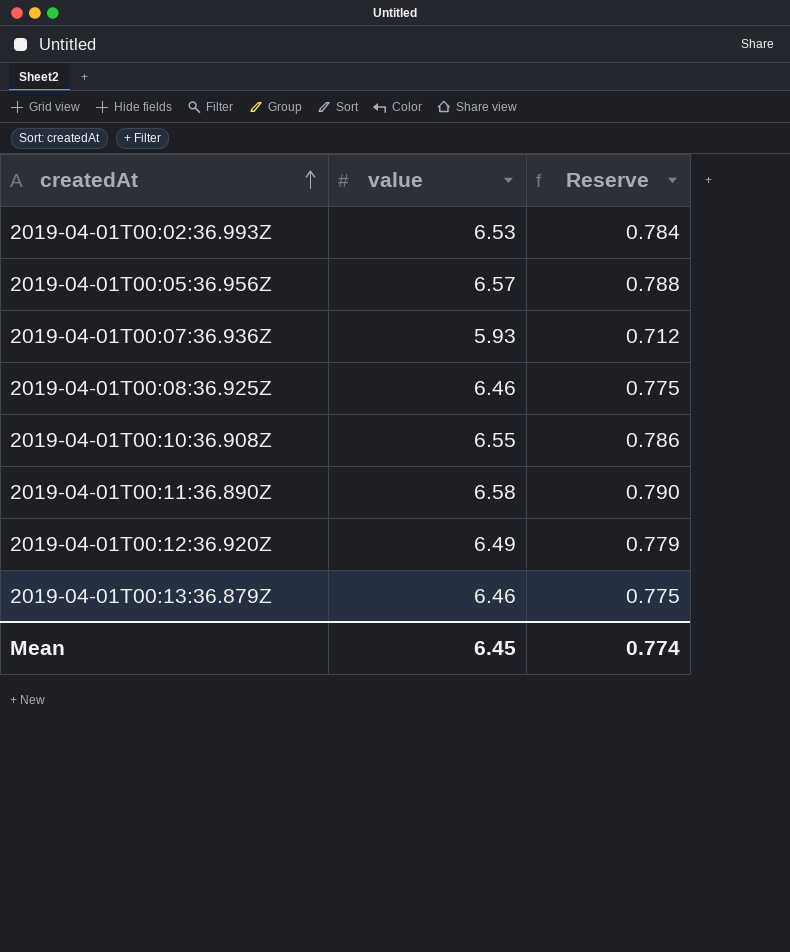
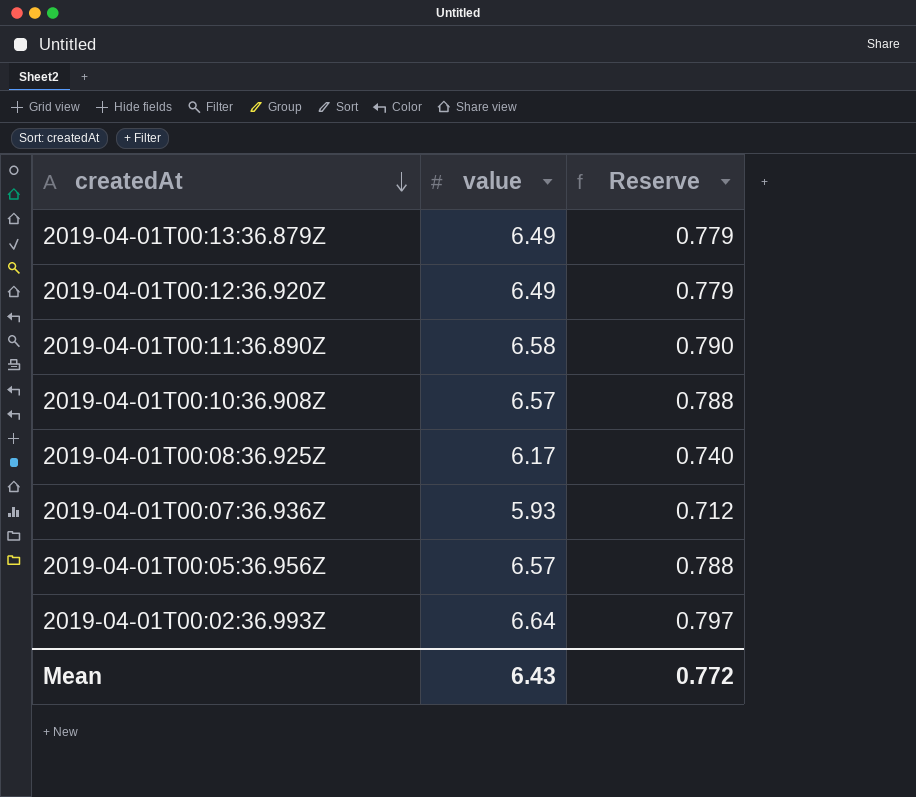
row order: createdAt ascending -> createdAt descending
2019-04-01T00:13:36.879Z | value: 6.46 -> 6.49
2019-04-01T00:13:36.879Z | Reserve: 0.775 -> 0.779
2019-04-01T00:10:36.908Z | value: 6.55 -> 6.57
2019-04-01T00:10:36.908Z | Reserve: 0.786 -> 0.788
2019-04-01T00:08:36.925Z | value: 6.46 -> 6.17
2019-04-01T00:08:36.925Z | Reserve: 0.775 -> 0.740
2019-04-01T00:02:36.993Z | value: 6.53 -> 6.64
2019-04-01T00:02:36.993Z | Reserve: 0.784 -> 0.797
Mean | value: 6.45 -> 6.43
Mean | Reserve: 0.774 -> 0.772

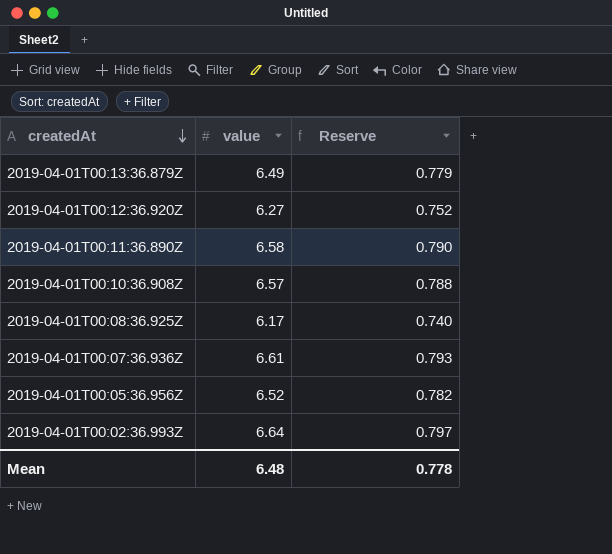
2019-04-01T00:12:36.920Z | value: 6.49 -> 6.27
2019-04-01T00:12:36.920Z | Reserve: 0.779 -> 0.752
2019-04-01T00:07:36.936Z | value: 5.93 -> 6.61
2019-04-01T00:07:36.936Z | Reserve: 0.712 -> 0.793
2019-04-01T00:05:36.956Z | value: 6.57 -> 6.52
2019-04-01T00:05:36.956Z | Reserve: 0.788 -> 0.782
Mean | value: 6.43 -> 6.48
Mean | Reserve: 0.772 -> 0.778

